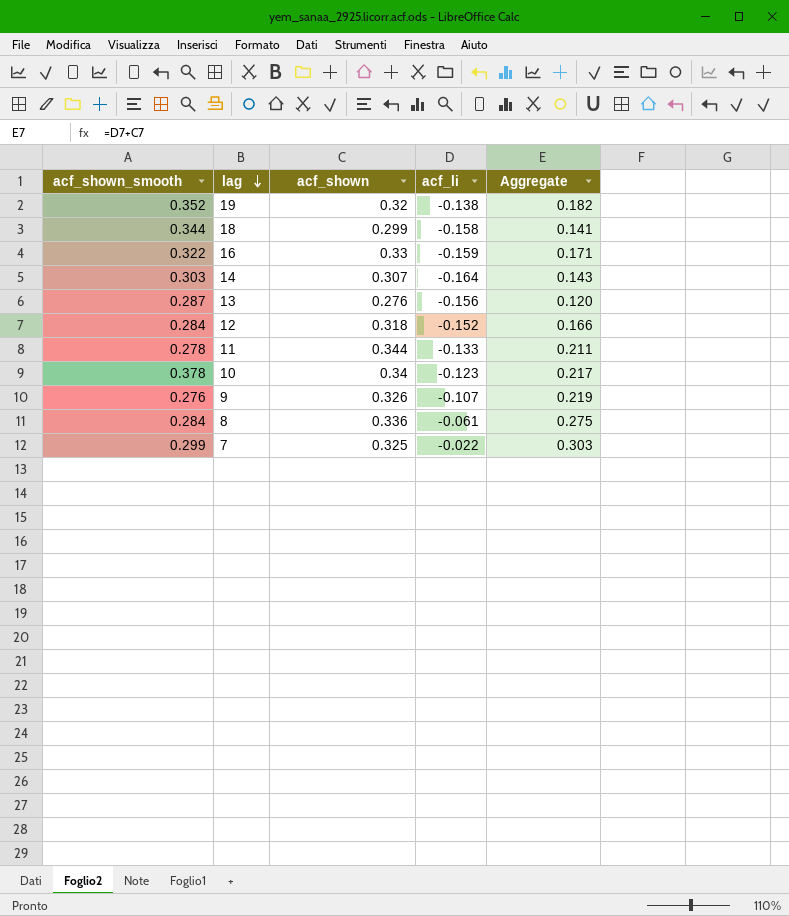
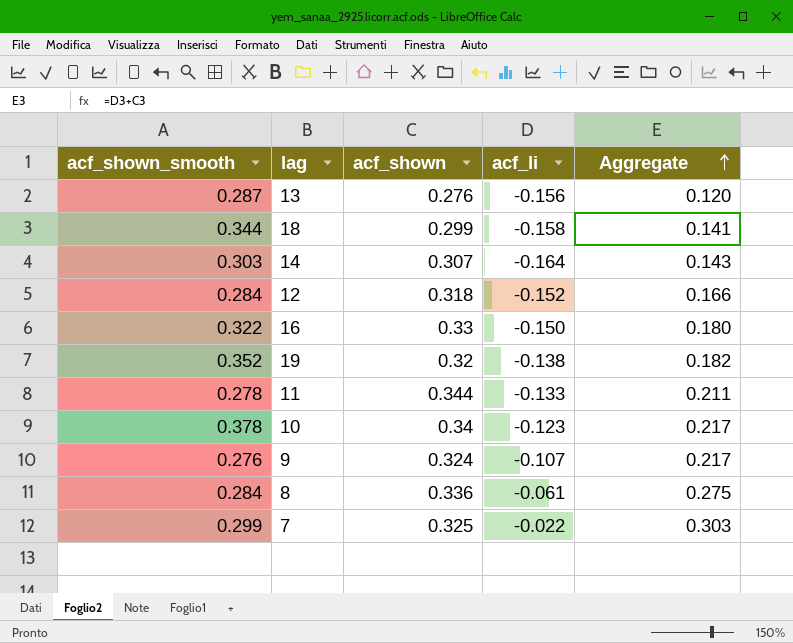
row order: lag descending -> Aggregate ascending
16 | acf_li: -0.159 -> -0.150
16 | Aggregate: 0.171 -> 0.180
9 | acf_shown: 0.326 -> 0.324
9 | Aggregate: 0.219 -> 0.217

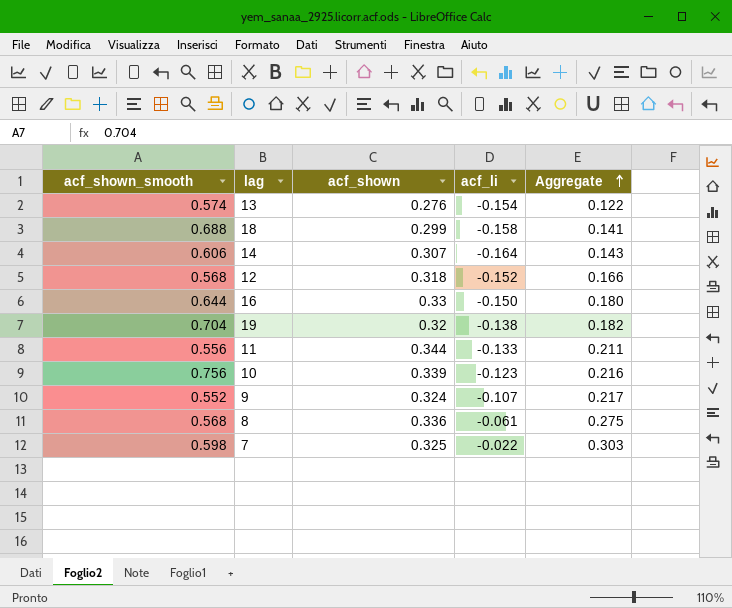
13 | acf_shown_smooth: 0.287 -> 0.574
13 | acf_li: -0.156 -> -0.154
13 | Aggregate: 0.120 -> 0.122
18 | acf_shown_smooth: 0.344 -> 0.688
14 | acf_shown_smooth: 0.303 -> 0.606
12 | acf_shown_smooth: 0.284 -> 0.568
16 | acf_shown_smooth: 0.322 -> 0.644
19 | acf_shown_smooth: 0.352 -> 0.704
11 | acf_shown_smooth: 0.278 -> 0.556
10 | acf_shown_smooth: 0.378 -> 0.756
10 | acf_shown: 0.34 -> 0.339
10 | Aggregate: 0.217 -> 0.216
9 | acf_shown_smooth: 0.276 -> 0.552
8 | acf_shown_smooth: 0.284 -> 0.568
7 | acf_shown_smooth: 0.299 -> 0.598

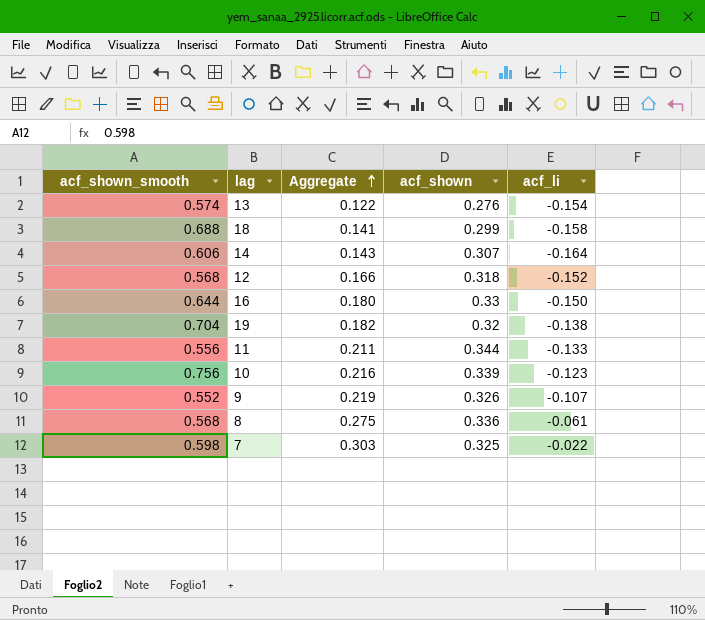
column Aggregate | position: 5 -> 3
9 | Aggregate: 0.217 -> 0.219
9 | acf_shown: 0.324 -> 0.326

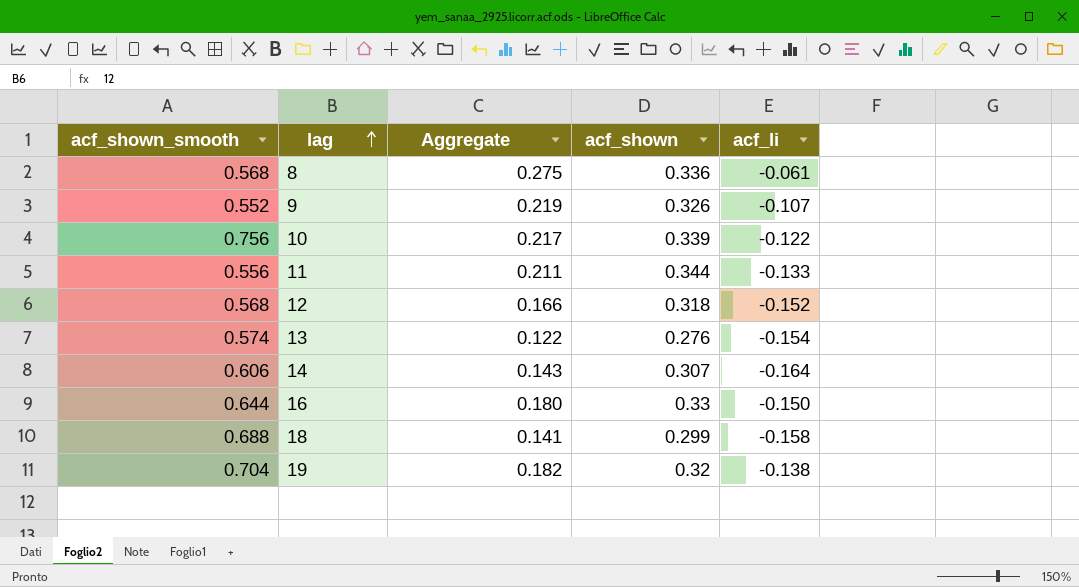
row order: Aggregate ascending -> lag ascending
row 7: 0.598 | 0.303 | 0.325 | -0.022 -> none
10 | Aggregate: 0.216 -> 0.217
10 | acf_li: -0.123 -> -0.122

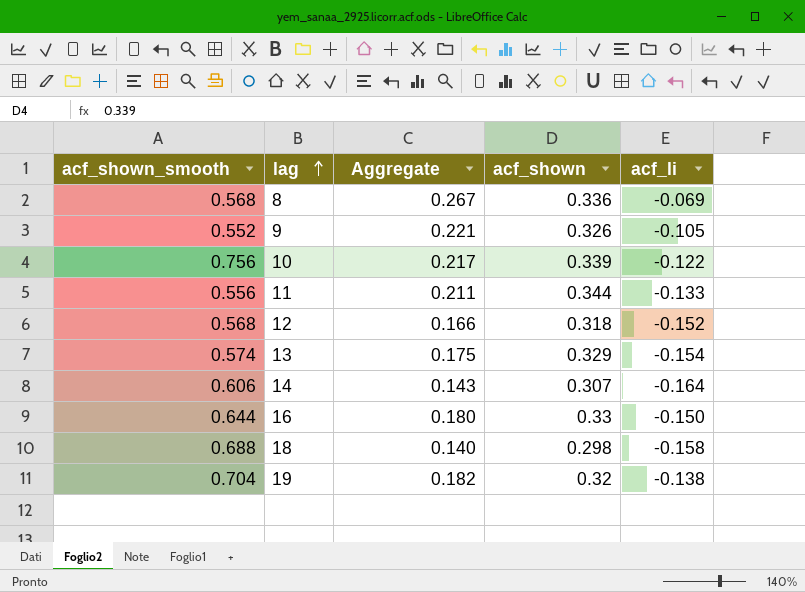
8 | Aggregate: 0.275 -> 0.267
8 | acf_li: -0.061 -> -0.069
9 | Aggregate: 0.219 -> 0.221
9 | acf_li: -0.107 -> -0.105
13 | Aggregate: 0.122 -> 0.175
13 | acf_shown: 0.276 -> 0.329
18 | Aggregate: 0.141 -> 0.140
18 | acf_shown: 0.299 -> 0.298

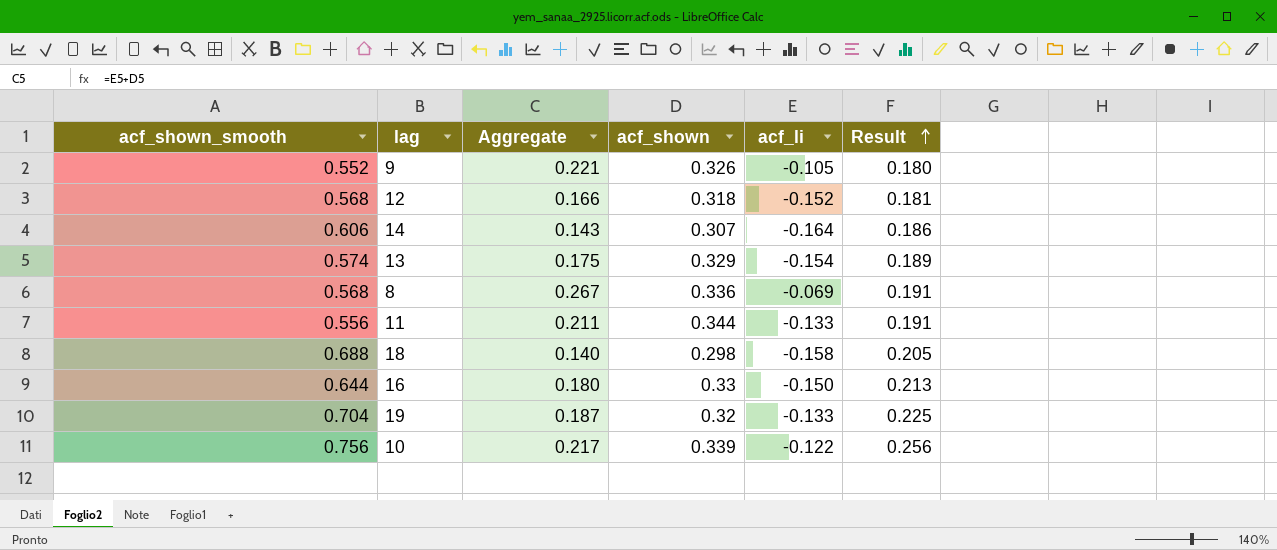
row order: lag ascending -> Result ascending
column Result | formula: none -> [acf_shown_smooth] * [acf_shown]
19 | Aggregate: 0.182 -> 0.187
19 | acf_li: -0.138 -> -0.133

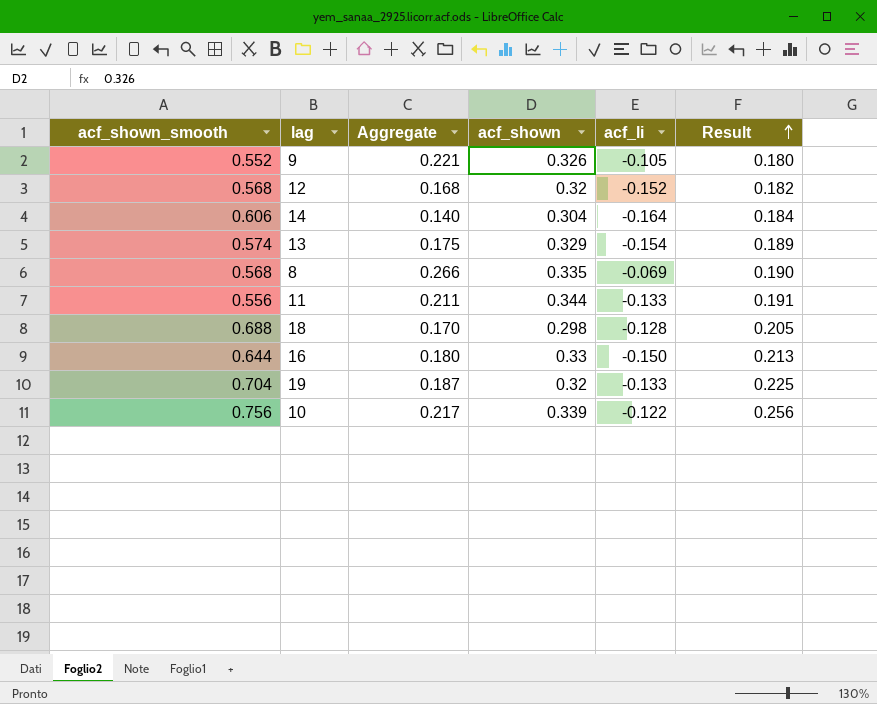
12 | Aggregate: 0.166 -> 0.168
12 | acf_shown: 0.318 -> 0.32
12 | Result: 0.181 -> 0.182
14 | Aggregate: 0.143 -> 0.140
14 | acf_shown: 0.307 -> 0.304
14 | Result: 0.186 -> 0.184
8 | Aggregate: 0.267 -> 0.266
8 | acf_shown: 0.336 -> 0.335
8 | Result: 0.191 -> 0.190
18 | Aggregate: 0.140 -> 0.170
18 | acf_li: -0.158 -> -0.128

